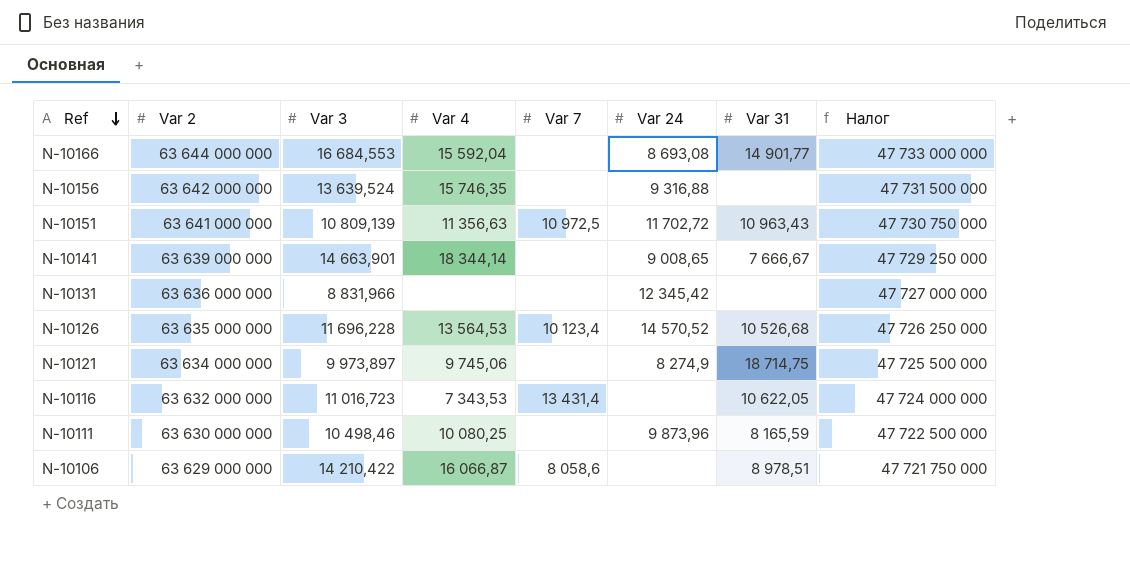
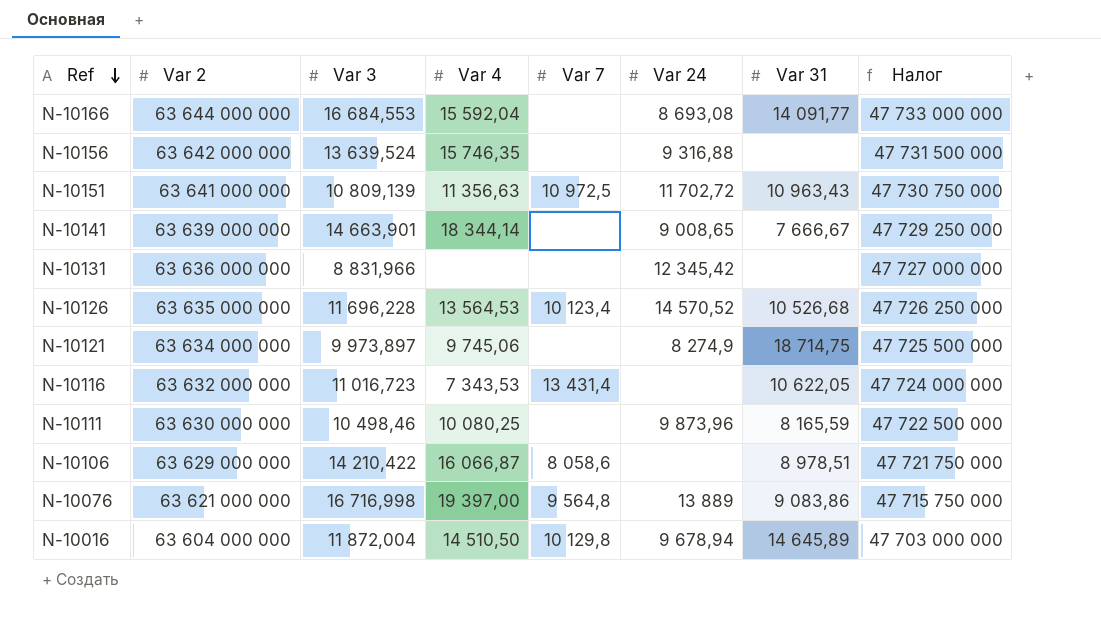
N-10166 | Var 31: 14 901,77 -> 14 091,77
row N-10076: none -> 63 621 000 000 | 16 716,998 | 19 397,00 | 9 564,8 | 13 889 | 9 083,86 | 47 715 750 000
row N-10016: none -> 63 604 000 000 | 11 872,004 | 14 510,50 | 10 129,8 | 9 678,94 | 14 645,89 | 47 703 000 000

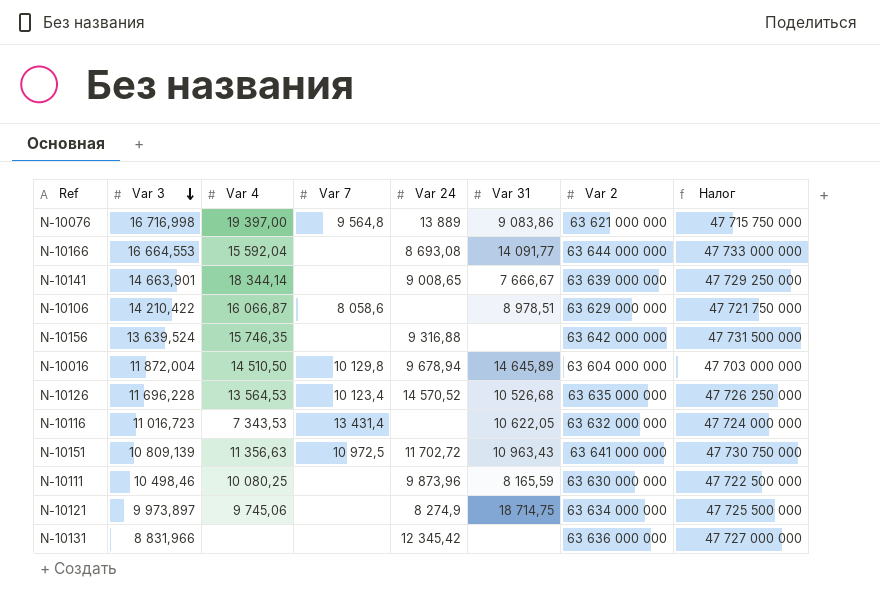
row order: Ref descending -> Var 3 descending
column Var 2 | position: 2 -> 7
N-10166 | Var 3: 16 684,553 -> 16 664,553

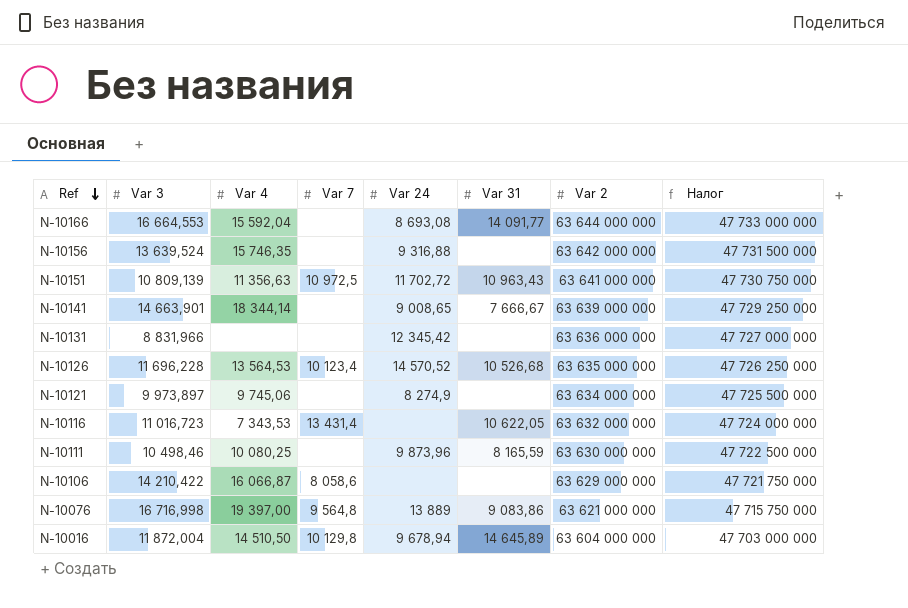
row order: Var 3 descending -> Ref descending
N-10121 | Var 31: 18 714,75 -> none
N-10106 | Var 31: 8 978,51 -> none

